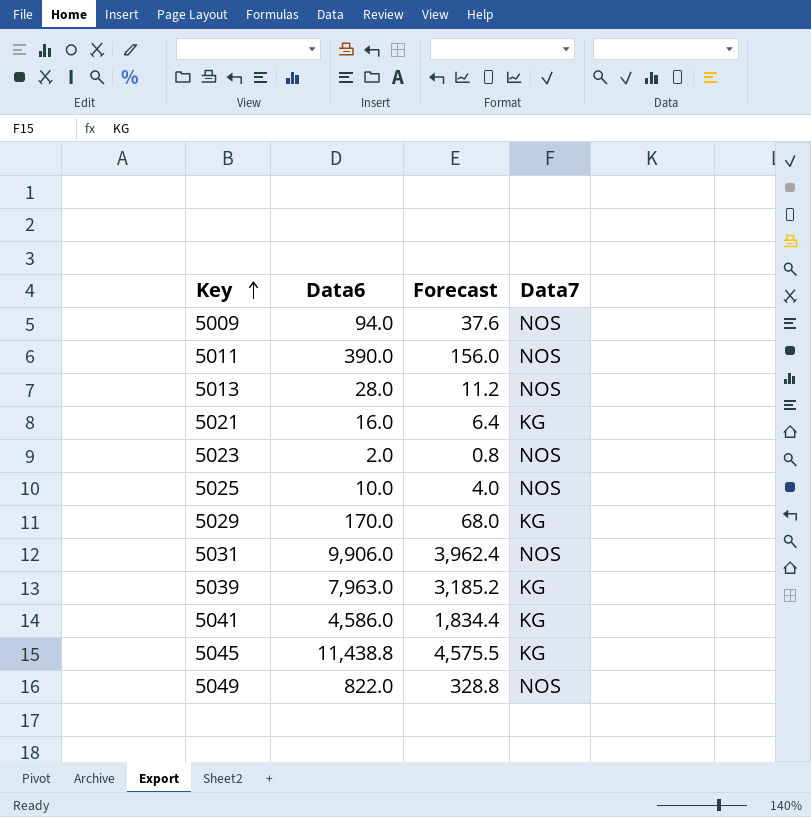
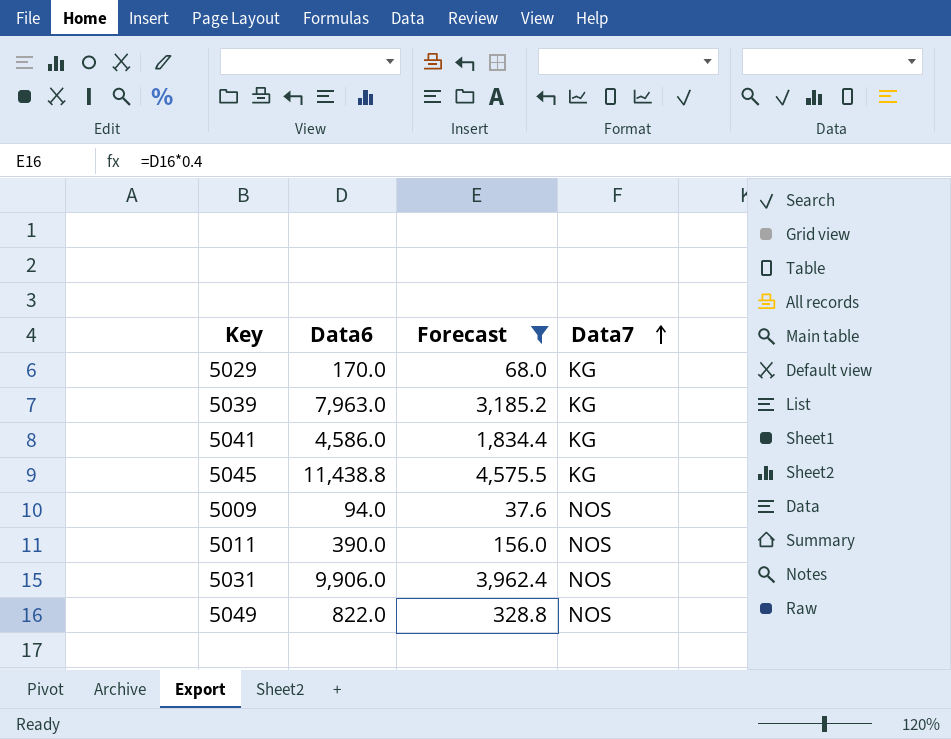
filter: none -> Forecast >= 37.6
row order: Key ascending -> Data7 ascending

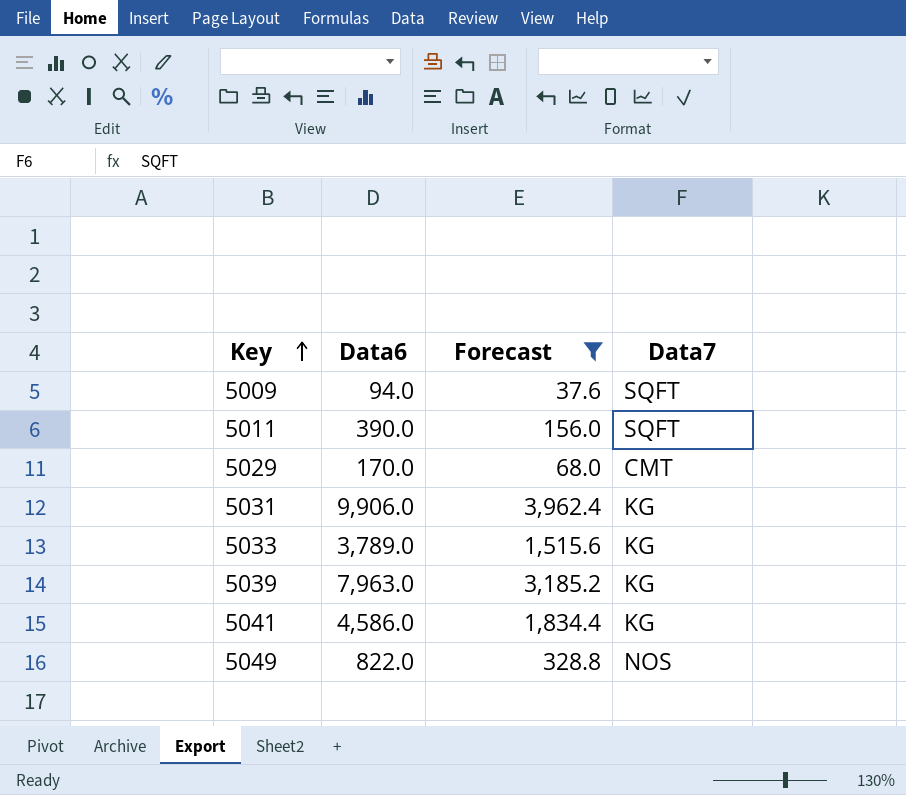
row order: Data7 ascending -> Key ascending
row 5045: 11,438.8 | 4,575.5 | KG -> none
5009 | Data7: NOS -> SQFT
5011 | Data7: NOS -> SQFT
5029 | Data7: KG -> CMT
5031 | Data7: NOS -> KG
row 5033: none -> 3,789.0 | 1,515.6 | KG

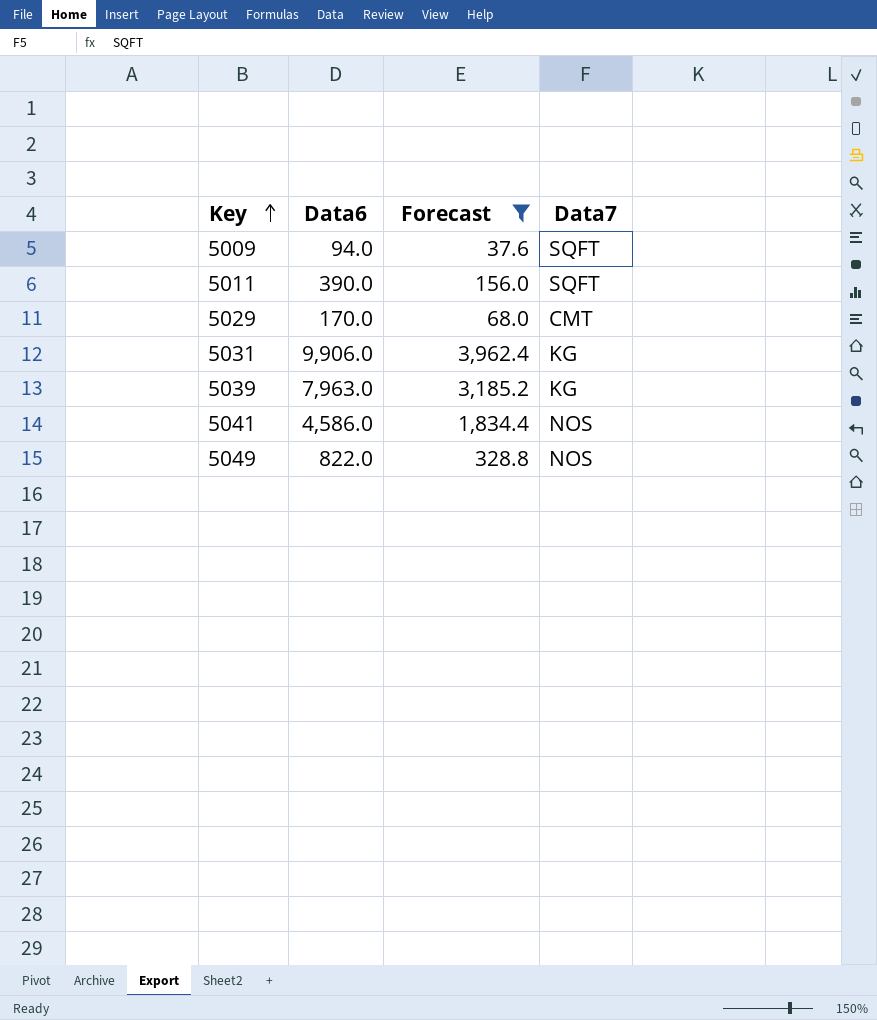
row 5033: 3,789.0 | 1,515.6 | KG -> none
5041 | Data7: KG -> NOS

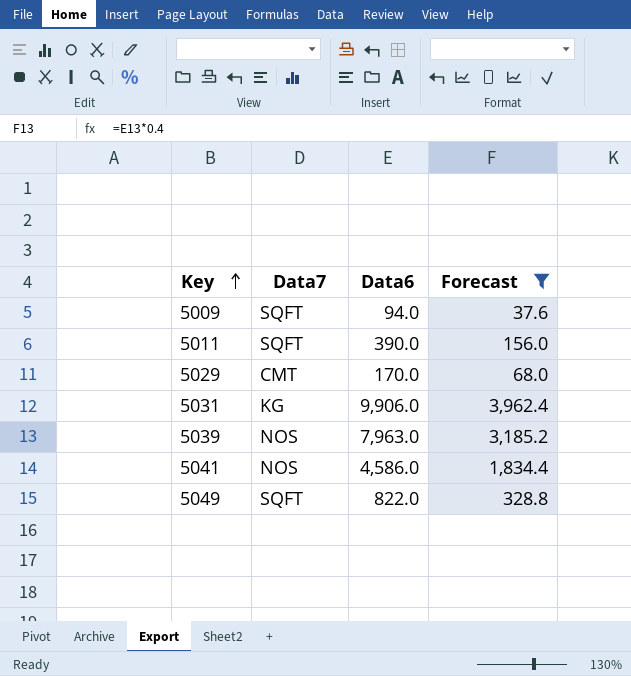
column Data7 | position: 4 -> 2
5039 | Data7: KG -> NOS
5049 | Data7: NOS -> SQFT

